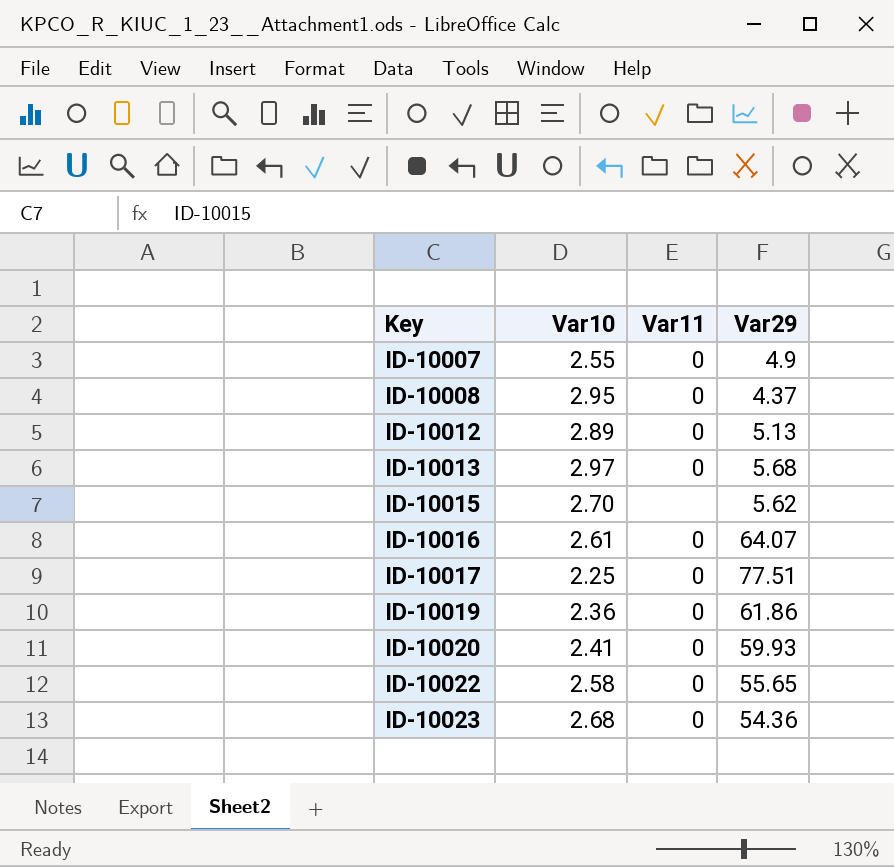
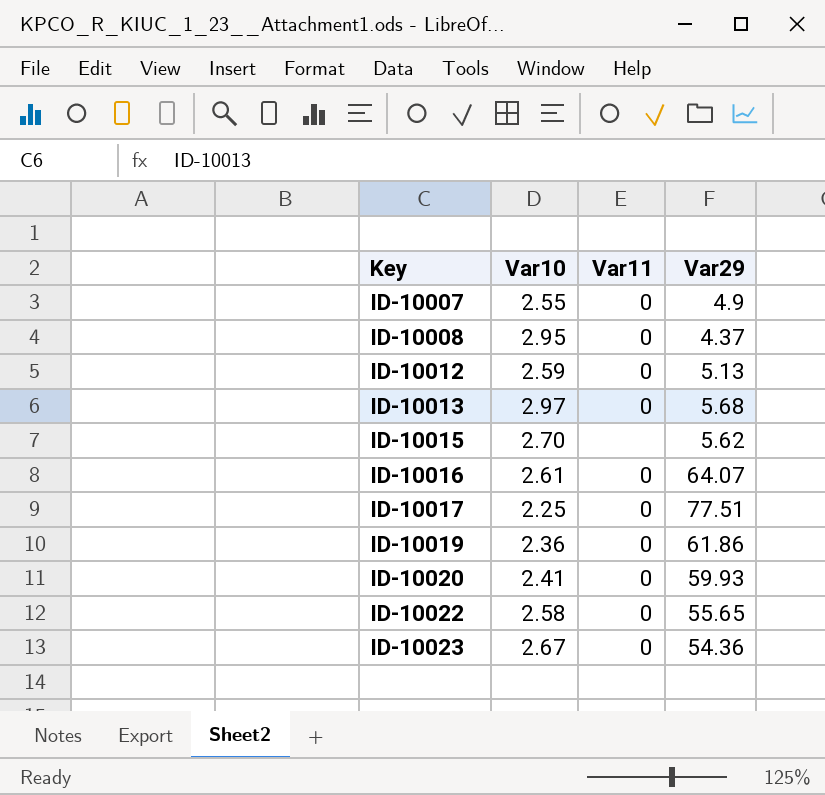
ID-10012 | Var10: 2.89 -> 2.59
ID-10023 | Var10: 2.68 -> 2.67

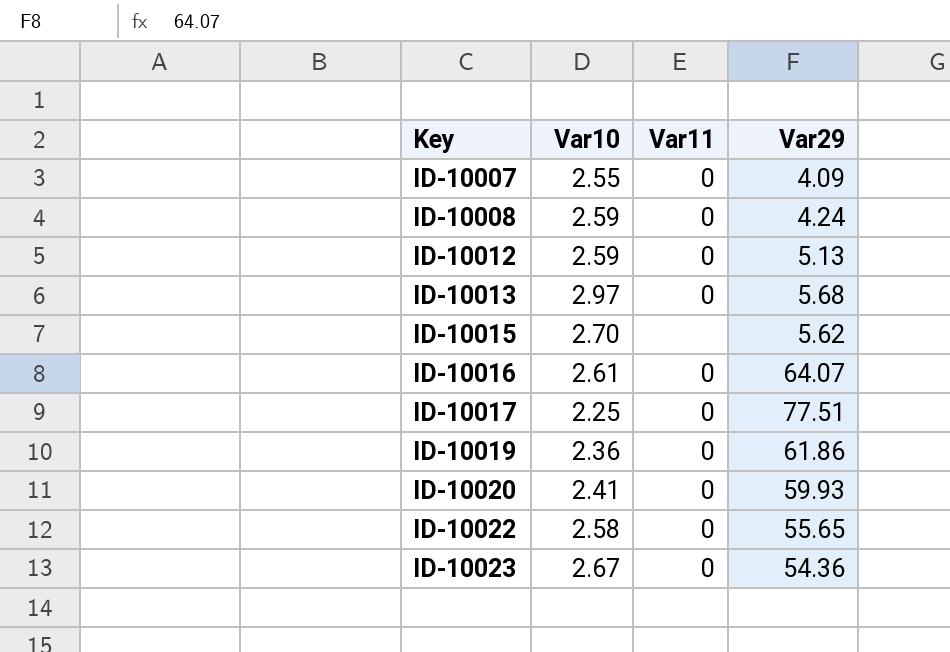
ID-10007 | Var29: 4.9 -> 4.09
ID-10008 | Var10: 2.95 -> 2.59
ID-10008 | Var29: 4.37 -> 4.24

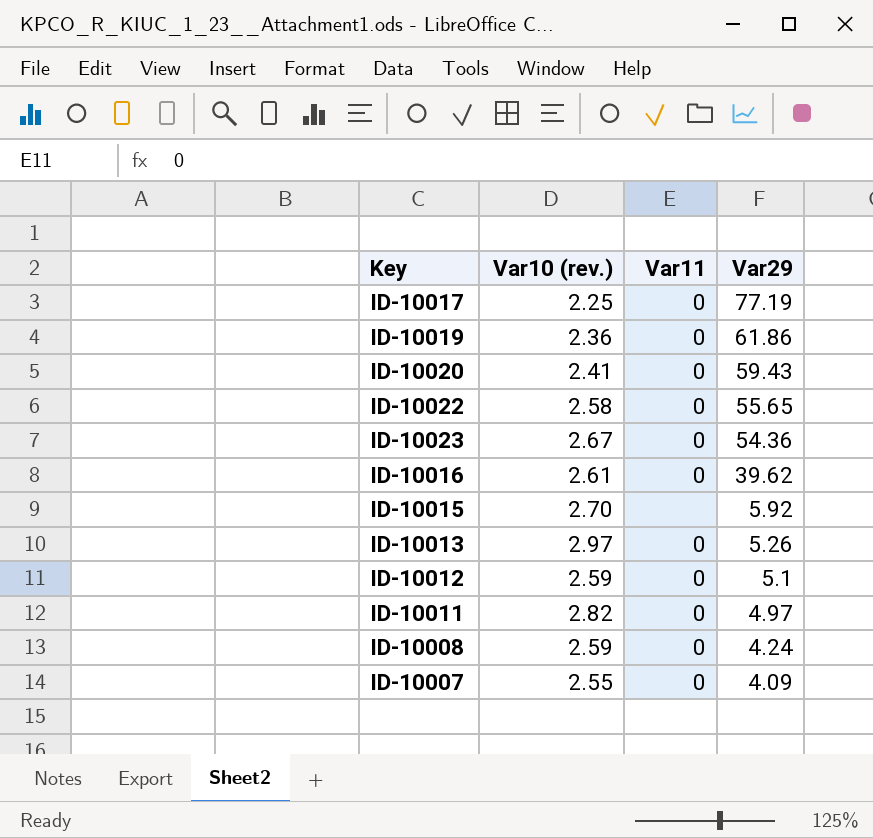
row order: Key ascending -> Var29 descending
column name: Var10 -> Var10 (rev.)
ID-10017 | Var29: 77.51 -> 77.19
ID-10020 | Var29: 59.93 -> 59.43
ID-10016 | Var29: 64.07 -> 39.62
ID-10015 | Var29: 5.62 -> 5.92
ID-10013 | Var29: 5.68 -> 5.26
ID-10012 | Var29: 5.13 -> 5.1
row ID-10011: none -> 2.82 | 0 | 4.97

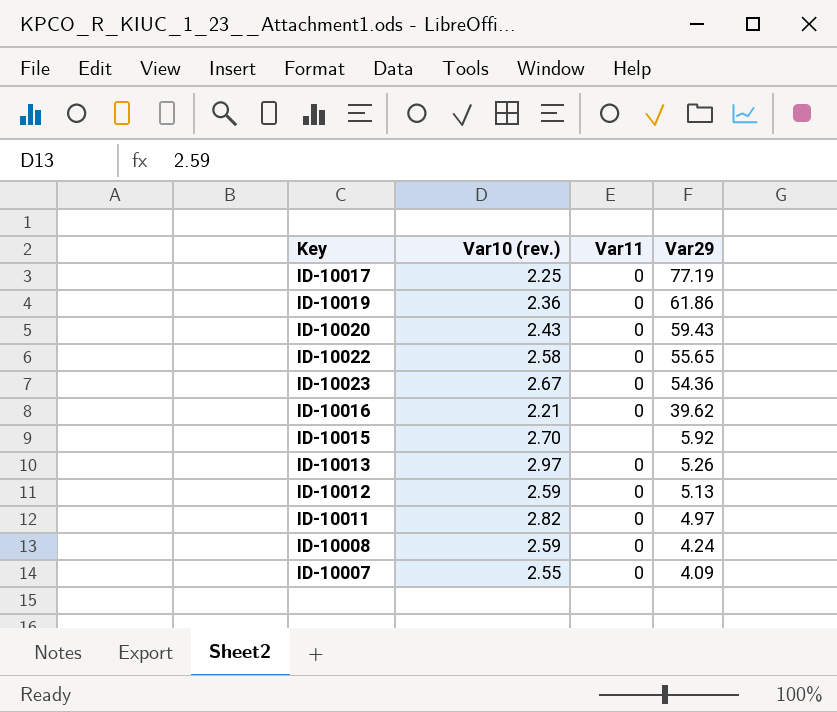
ID-10020 | Var10 (rev.): 2.41 -> 2.43
ID-10016 | Var10 (rev.): 2.61 -> 2.21
ID-10012 | Var29: 5.1 -> 5.13

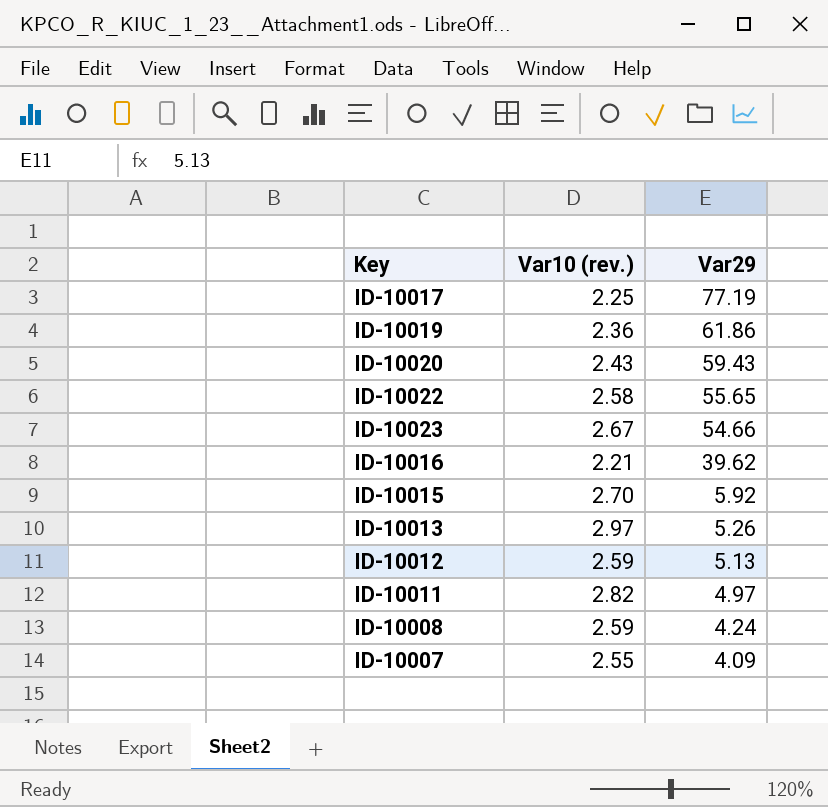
column Var11 | position: 3 -> none
ID-10023 | Var29: 54.36 -> 54.66

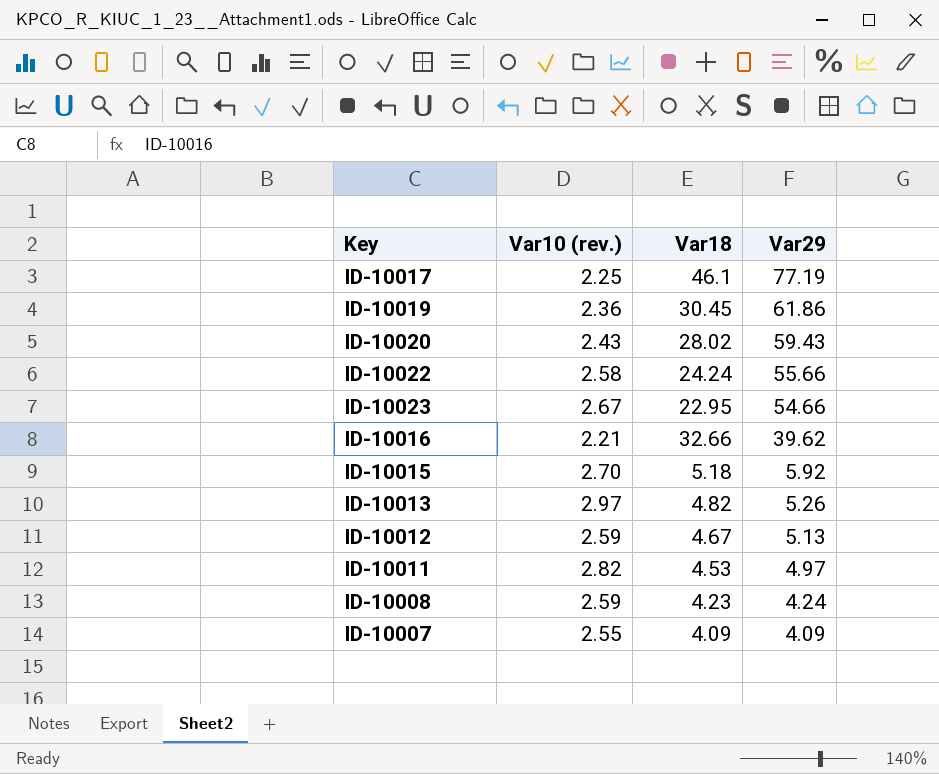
column Var18 | position: none -> 3
ID-10022 | Var29: 55.65 -> 55.66

